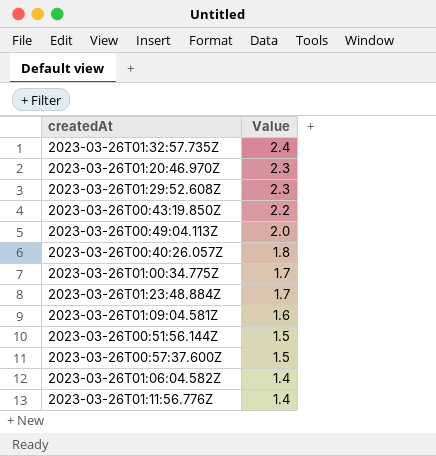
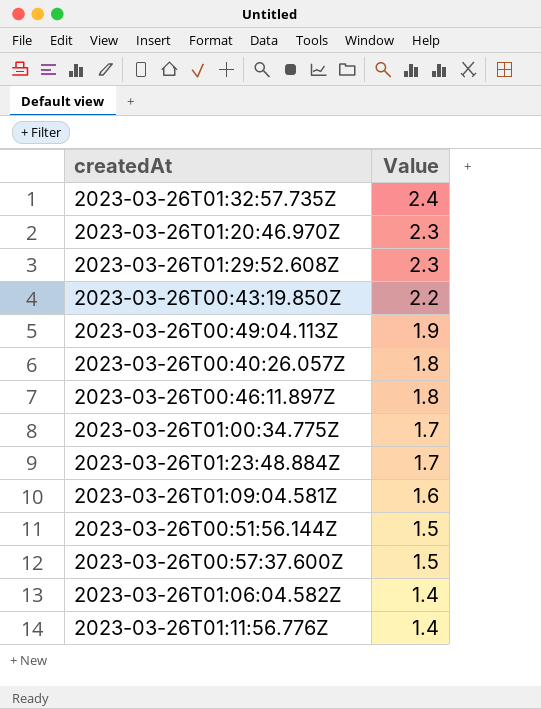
2023-03-26T00:49:04.113Z | Value: 2.0 -> 1.9
row 2023-03-26T00:46:11.897Z: none -> 1.8

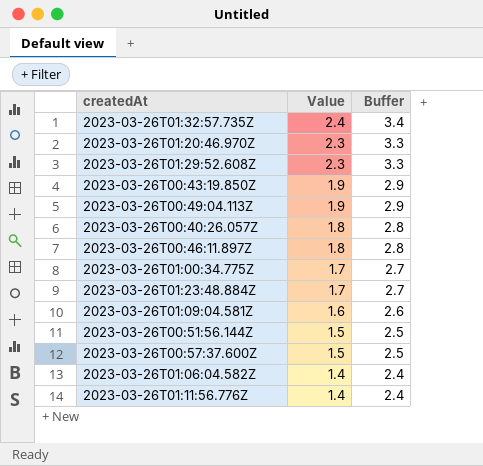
column Buffer | formula: none -> [Value] + 1
2023-03-26T00:43:19.850Z | Value: 2.2 -> 1.9

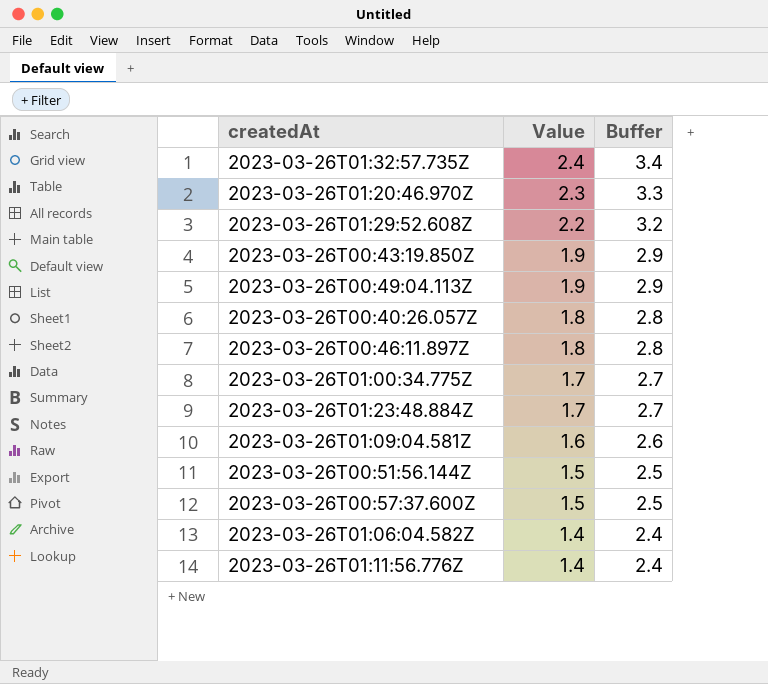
2023-03-26T01:29:52.608Z | Value: 2.3 -> 2.2
2023-03-26T01:29:52.608Z | Buffer: 3.3 -> 3.2

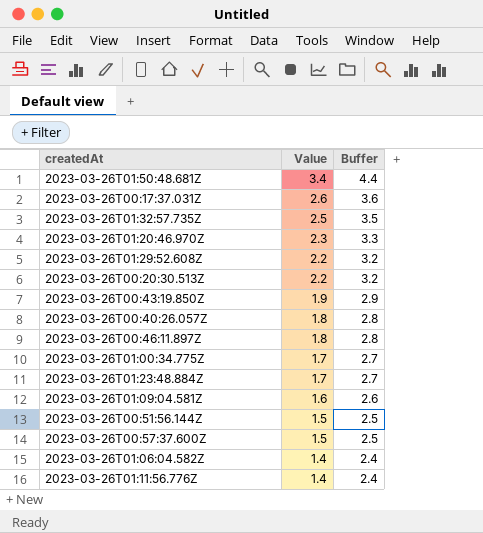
row 2023-03-26T00:49:04.113Z: 1.9 | 2.9 -> none
row 2023-03-26T01:50:48.681Z: none -> 3.4 | 4.4
row 2023-03-26T00:17:37.031Z: none -> 2.6 | 3.6
2023-03-26T01:32:57.735Z | Value: 2.4 -> 2.5
2023-03-26T01:32:57.735Z | Buffer: 3.4 -> 3.5
row 2023-03-26T00:20:30.513Z: none -> 2.2 | 3.2

